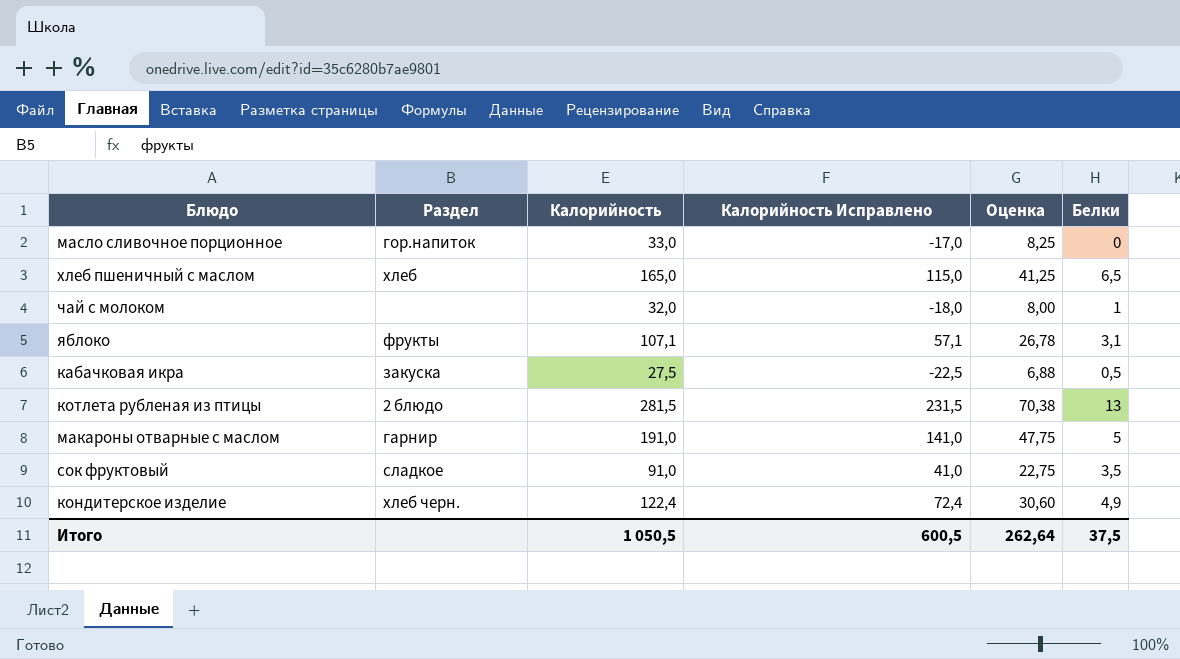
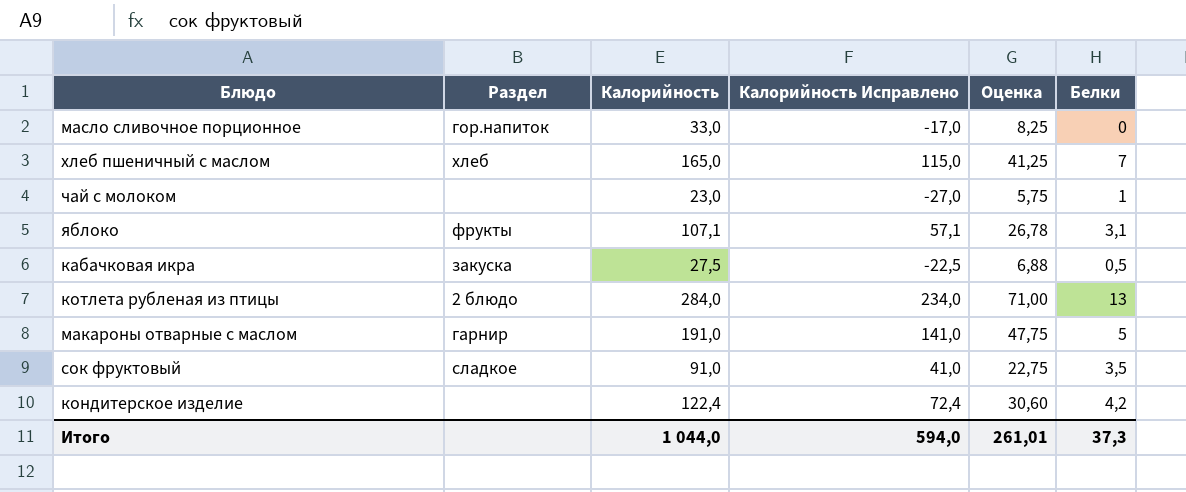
хлеб пшеничный с маслом | Белки: 6,5 -> 7
чай с молоком | Калорийность: 32,0 -> 23,0
чай с молоком | Калорийность Исправлено: -18,0 -> -27,0
чай с молоком | Оценка: 8,00 -> 5,75
котлета рубленая из птицы | Калорийность: 281,5 -> 284,0
котлета рубленая из птицы | Калорийность Исправлено: 231,5 -> 234,0
котлета рубленая из птицы | Оценка: 70,38 -> 71,00
кондитерское изделие | Раздел: хлеб черн. -> none
кондитерское изделие | Белки: 4,9 -> 4,2
Итого | Калорийность: 1 050,5 -> 1 044,0
Итого | Калорийность Исправлено: 600,5 -> 594,0
Итого | Оценка: 262,64 -> 261,01
Итого | Белки: 37,5 -> 37,3

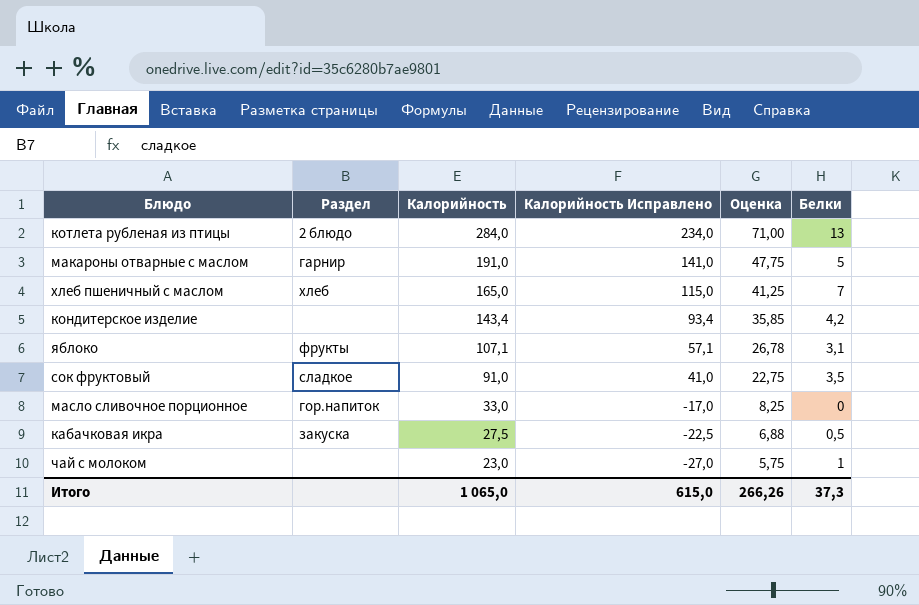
row order: none -> Калорийность descending
кондитерское изделие | Калорийность: 122,4 -> 143,4
кондитерское изделие | Калорийность Исправлено: 72,4 -> 93,4
кондитерское изделие | Оценка: 30,60 -> 35,85
Итого | Калорийность: 1 044,0 -> 1 065,0
Итого | Калорийность Исправлено: 594,0 -> 615,0
Итого | Оценка: 261,01 -> 266,26

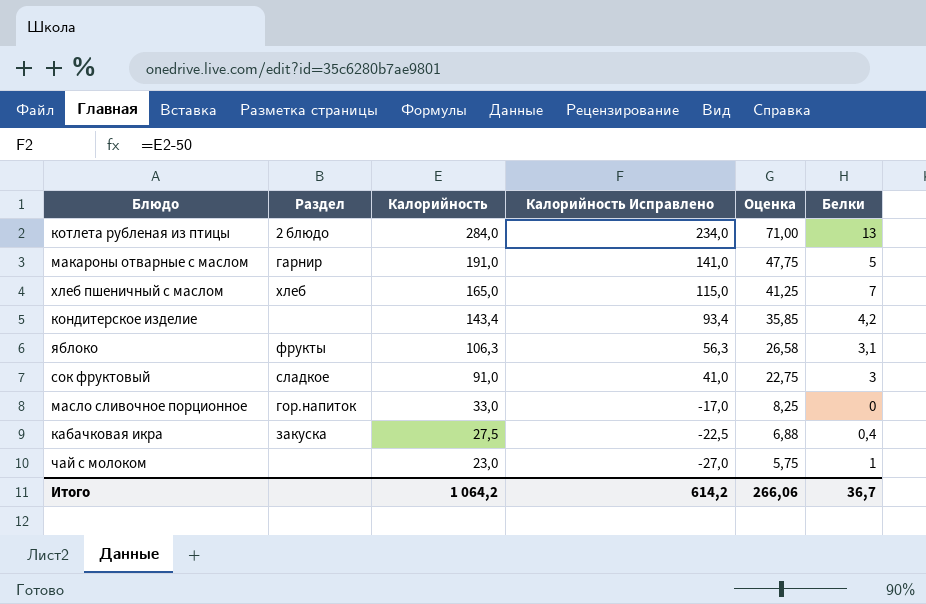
яблоко | Калорийность: 107,1 -> 106,3
яблоко | Калорийность Исправлено: 57,1 -> 56,3
яблоко | Оценка: 26,78 -> 26,58
сок фруктовый | Белки: 3,5 -> 3
кабачковая икра | Белки: 0,5 -> 0,4
Итого | Калорийность: 1 065,0 -> 1 064,2
Итого | Калорийность Исправлено: 615,0 -> 614,2
Итого | Оценка: 266,26 -> 266,06
Итого | Белки: 37,3 -> 36,7

